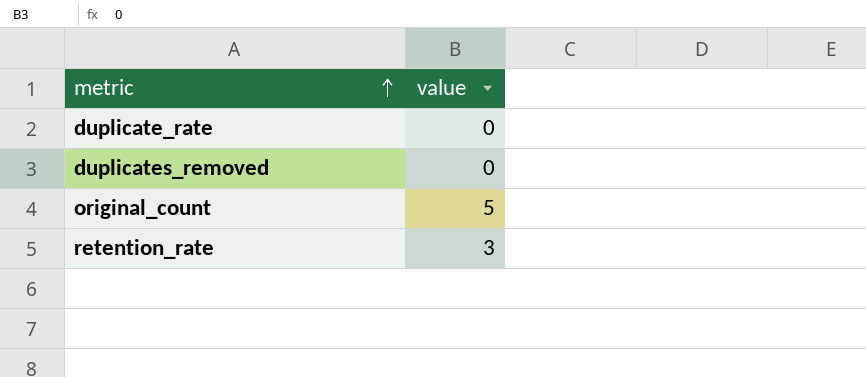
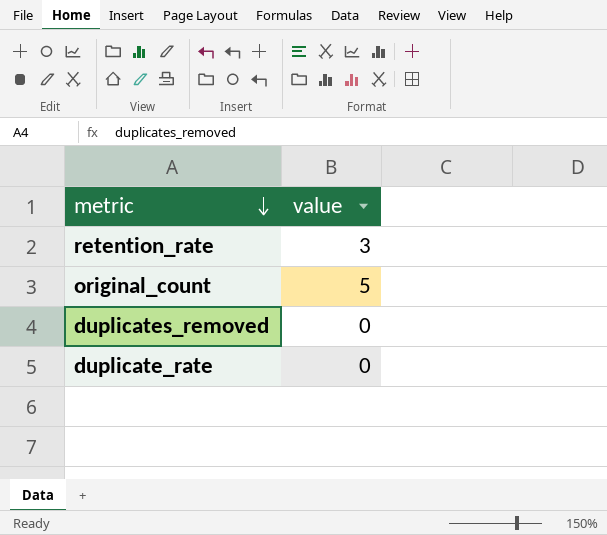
row order: metric ascending -> metric descending

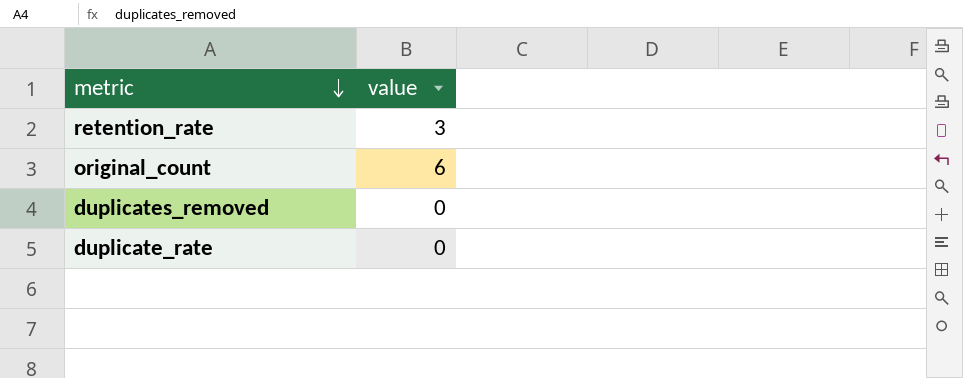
original_count | value: 5 -> 6

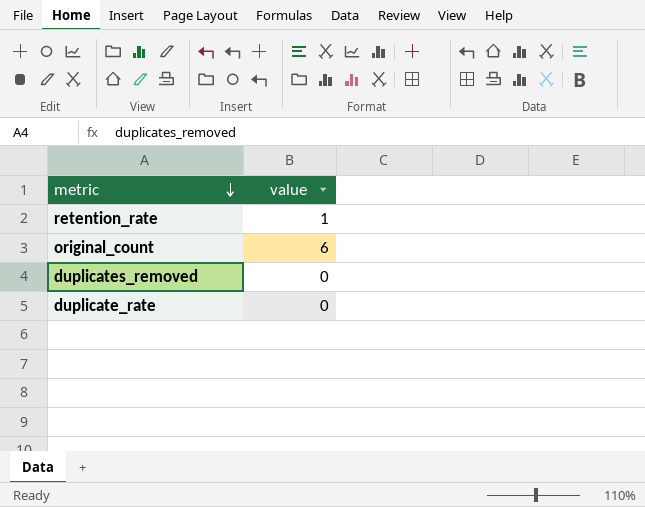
retention_rate | value: 3 -> 1

